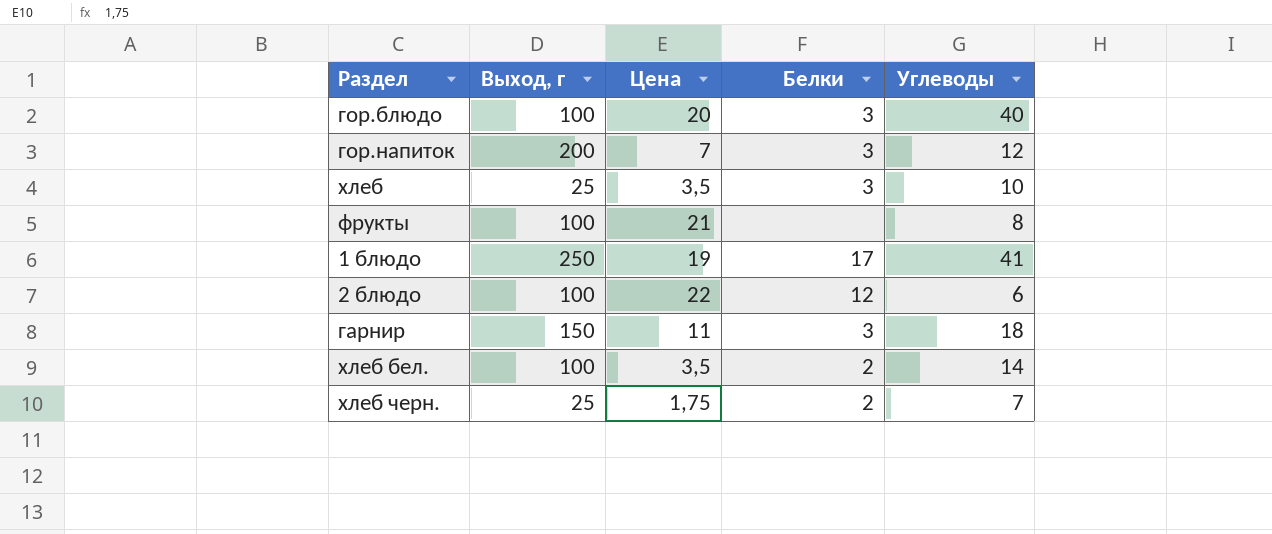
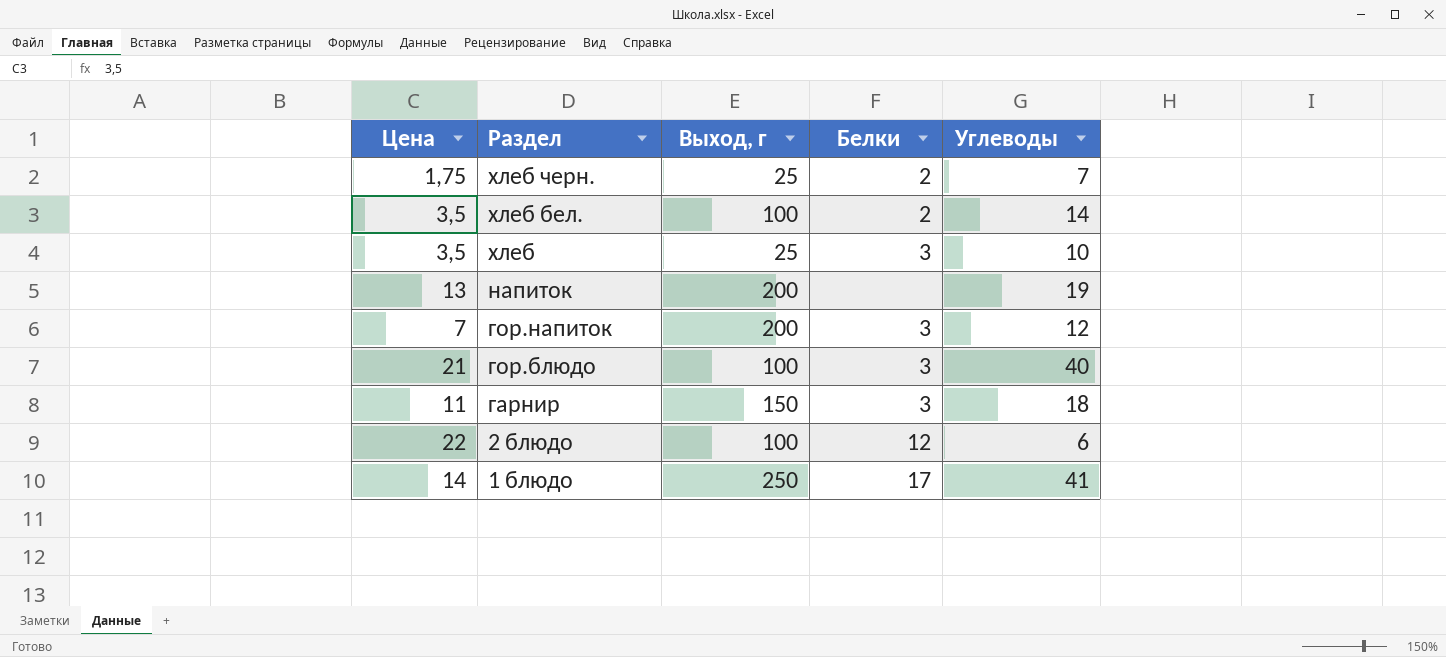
row order: none -> Раздел descending
column Цена | position: 3 -> 1
row фрукты: 100 | 21 | none | 8 -> none
row напиток: none -> 13 | 200 | none | 19
гор.блюдо | Цена: 20 -> 21
1 блюдо | Цена: 19 -> 14

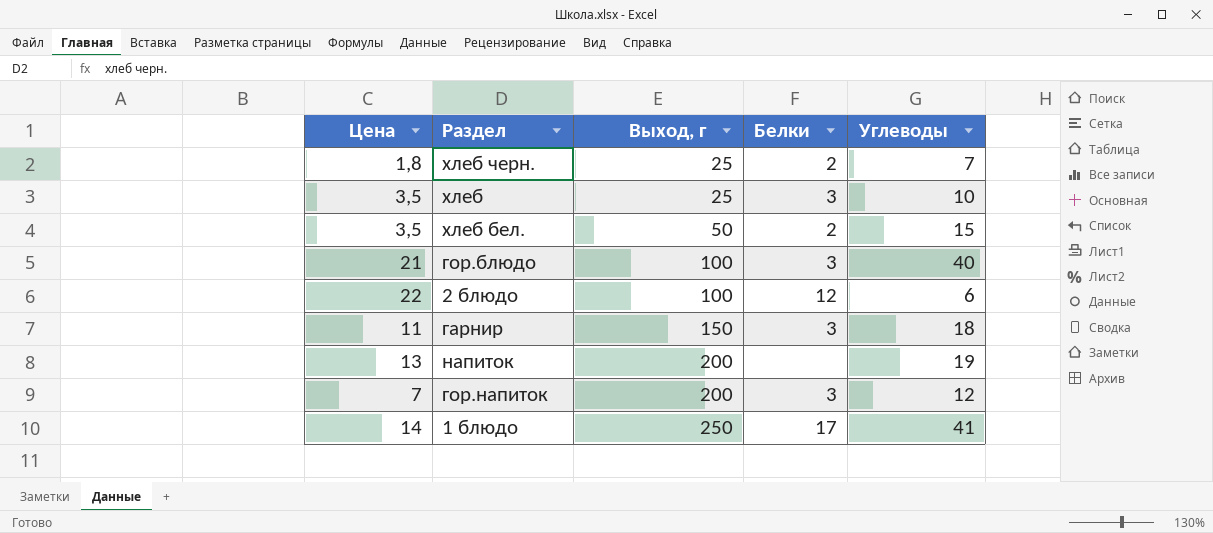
row order: Раздел descending -> Выход, г ascending
хлеб черн. | Цена: 1,75 -> 1,8
хлеб бел. | Выход, г: 100 -> 50
хлеб бел. | Углеводы: 14 -> 15

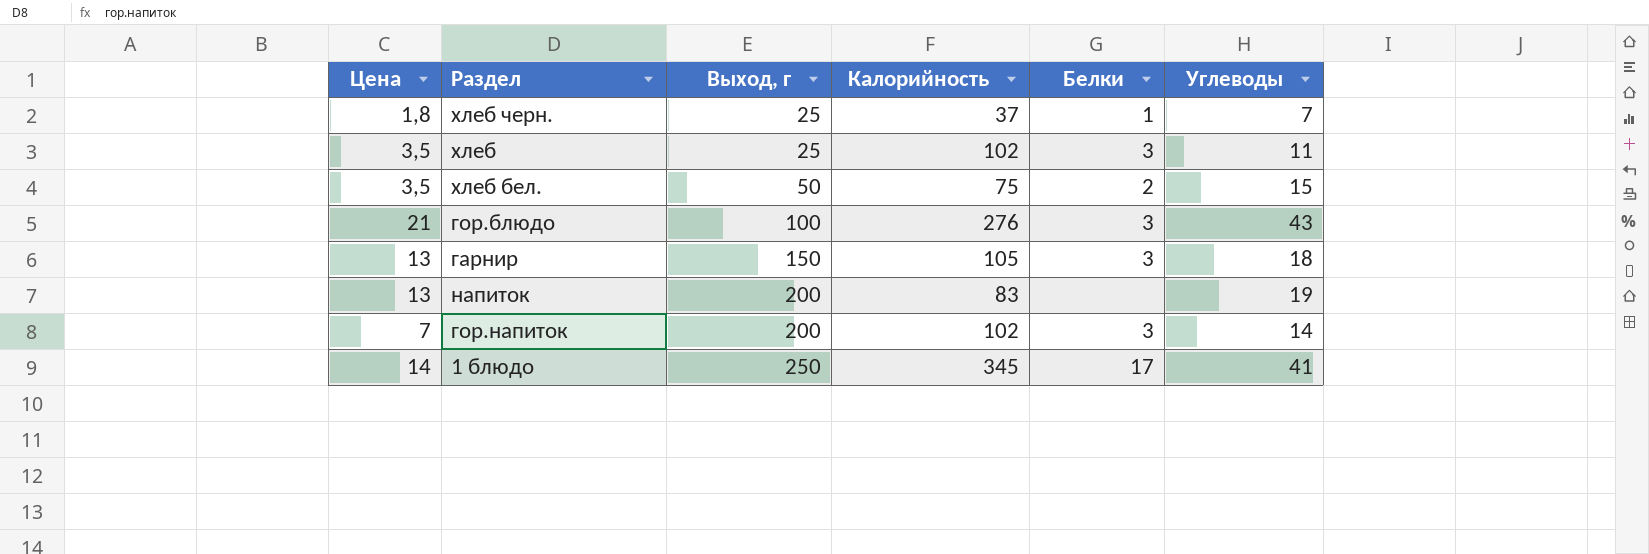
column Калорийность | position: none -> 4
row 2 блюдо: 22 | 100 | 12 | 6 -> none
хлеб черн. | Белки: 2 -> 1
хлеб | Углеводы: 10 -> 11
гор.блюдо | Углеводы: 40 -> 43
гарнир | Цена: 11 -> 13
гор.напиток | Углеводы: 12 -> 14

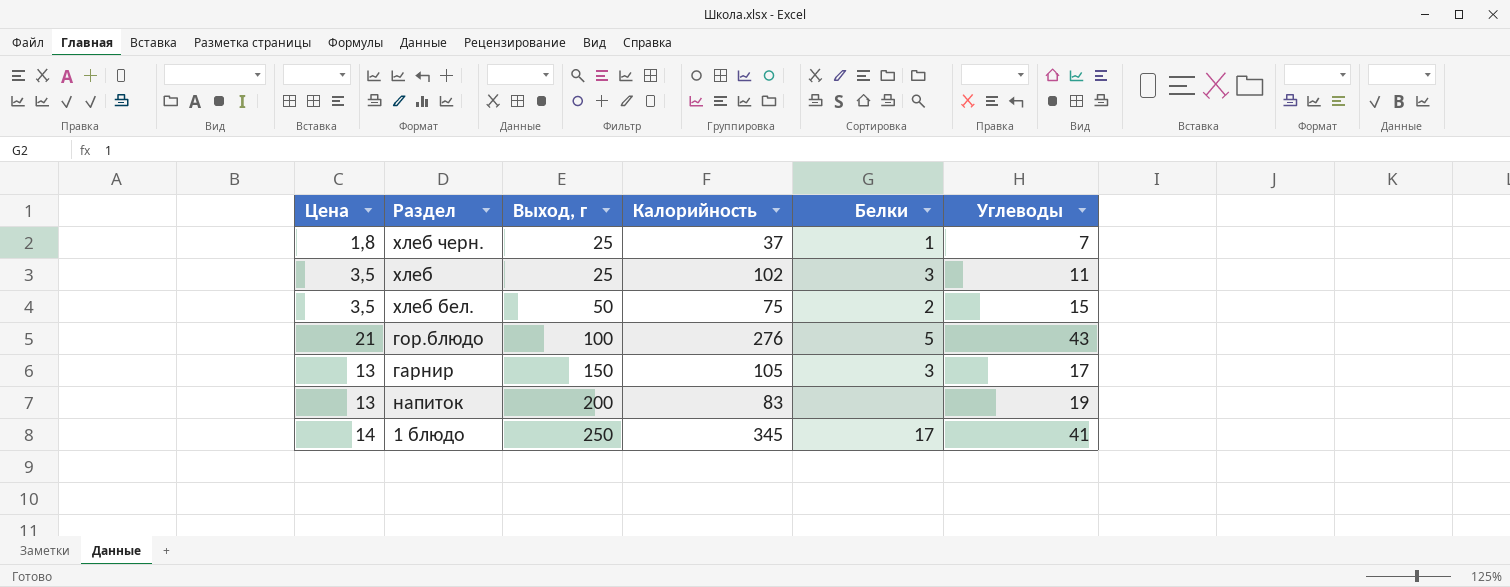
row гор.напиток: 7 | 200 | 102 | 3 | 14 -> none
гор.блюдо | Белки: 3 -> 5
гарнир | Углеводы: 18 -> 17

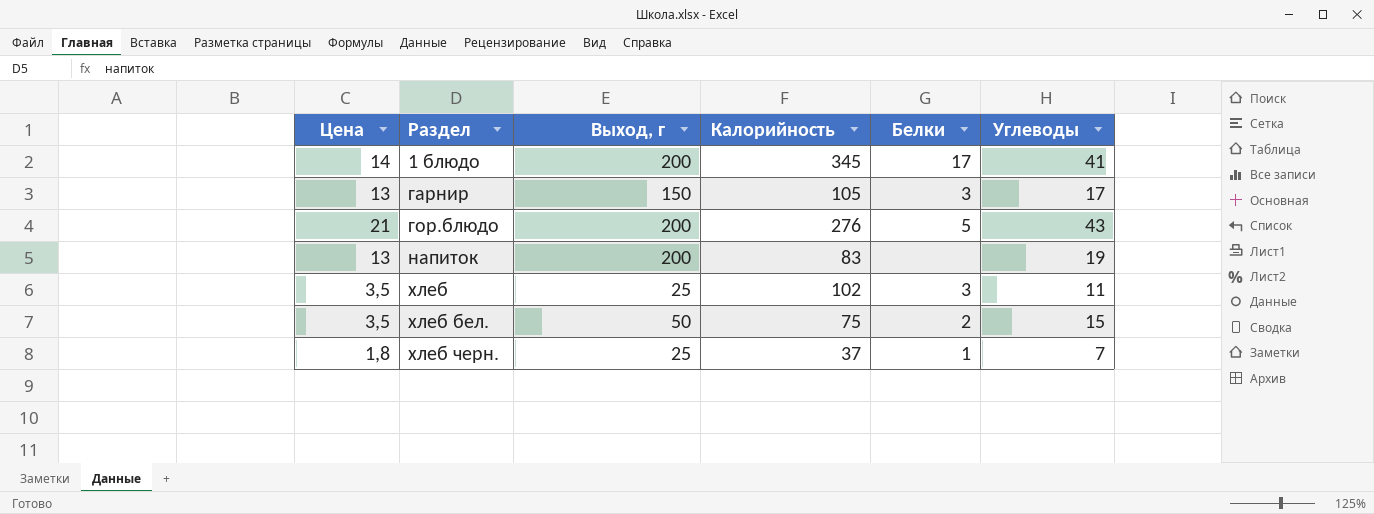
row order: Выход, г ascending -> Раздел ascending
1 блюдо | Выход, г: 250 -> 200
гор.блюдо | Выход, г: 100 -> 200

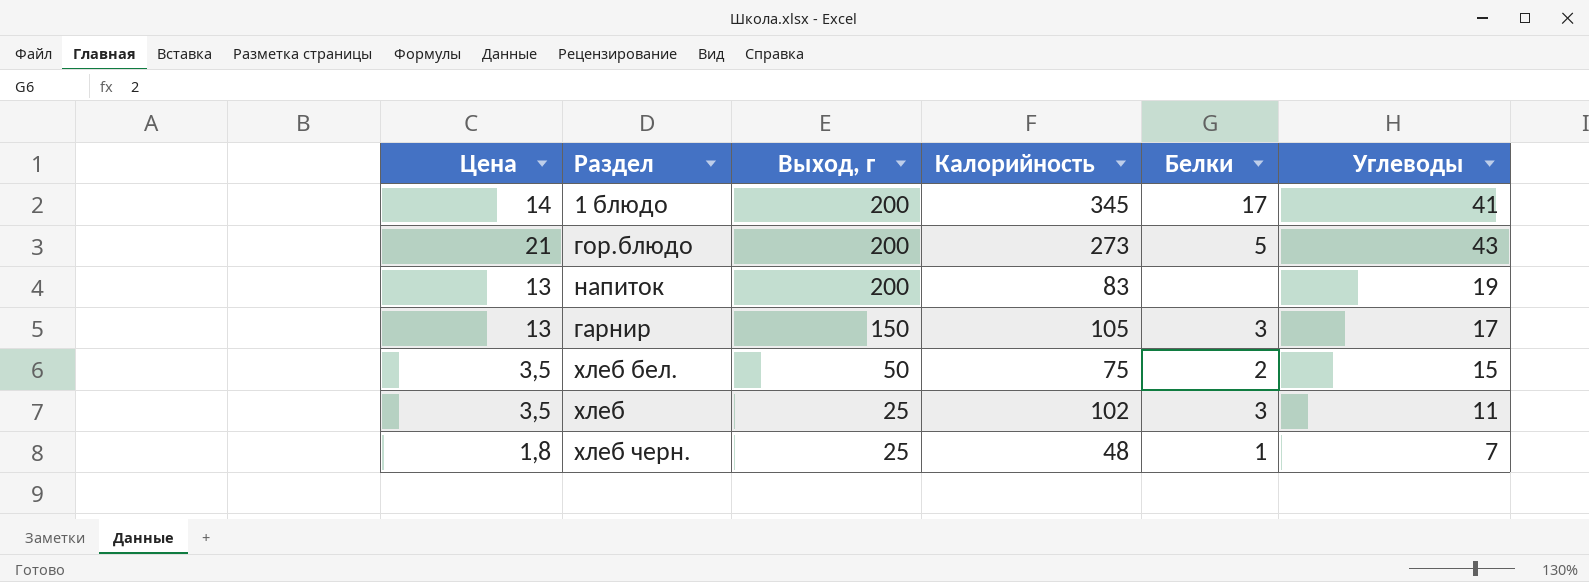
row order: Раздел ascending -> Выход, г descending
гор.блюдо | Калорийность: 276 -> 273
хлеб черн. | Калорийность: 37 -> 48

